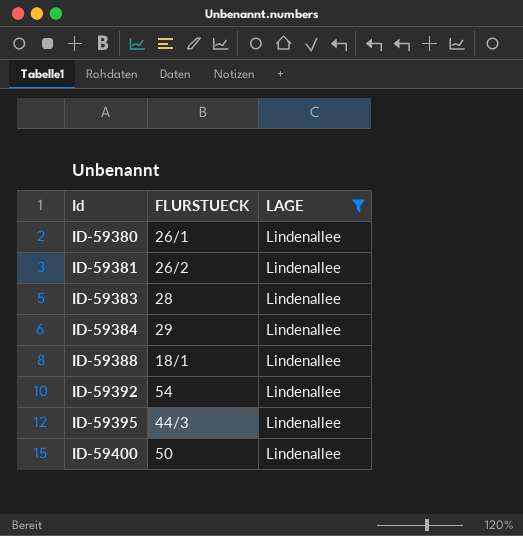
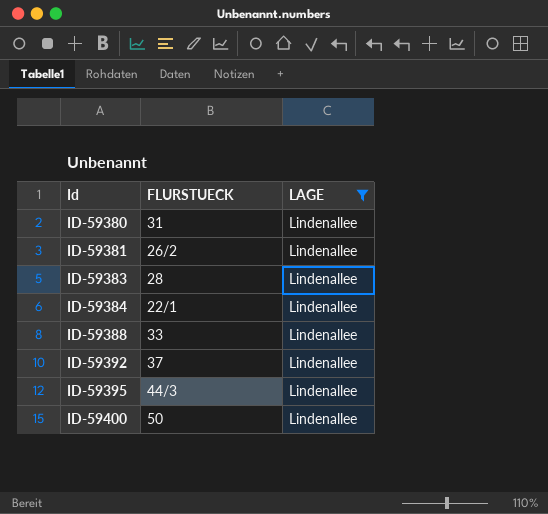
ID-59380 | FLURSTUECK: 26/1 -> 31
ID-59384 | FLURSTUECK: 29 -> 22/1
ID-59388 | FLURSTUECK: 18/1 -> 33
ID-59392 | FLURSTUECK: 54 -> 37

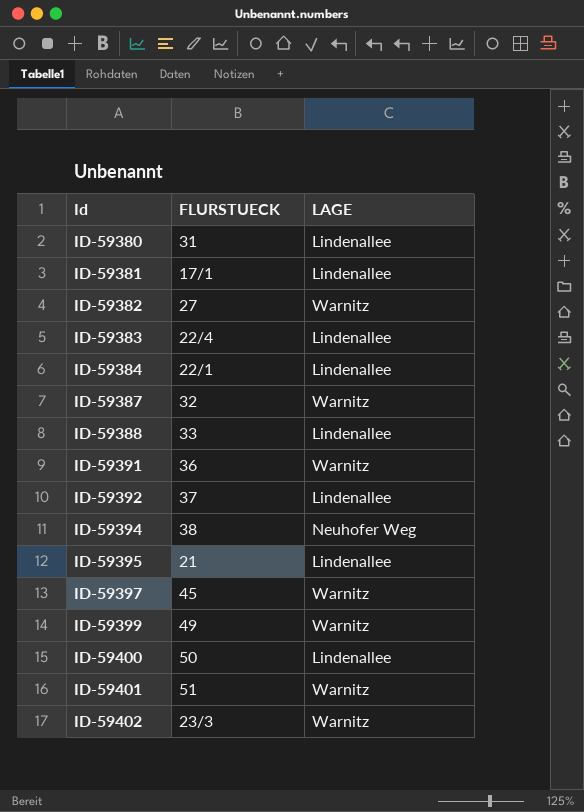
filter: LAGE = Lindenallee -> none
ID-59381 | FLURSTUECK: 26/2 -> 17/1
ID-59383 | FLURSTUECK: 28 -> 22/4
ID-59395 | FLURSTUECK: 44/3 -> 21

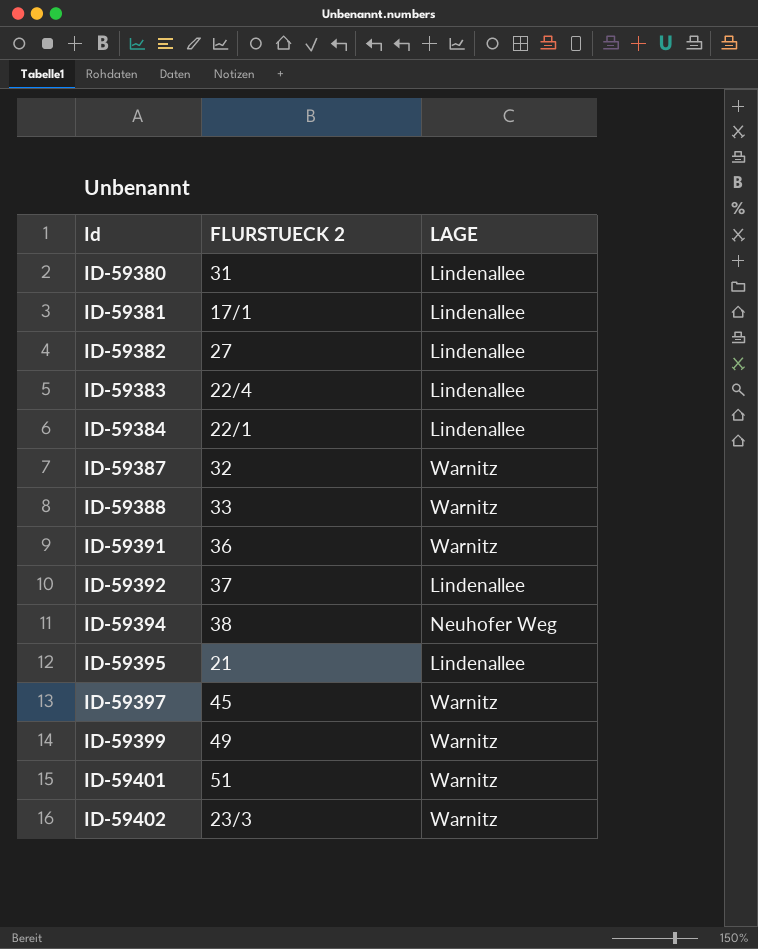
column name: FLURSTUECK -> FLURSTUECK 2
row ID-59400: 50 | Lindenallee -> none
ID-59382 | LAGE: Warnitz -> Lindenallee
ID-59388 | LAGE: Lindenallee -> Warnitz

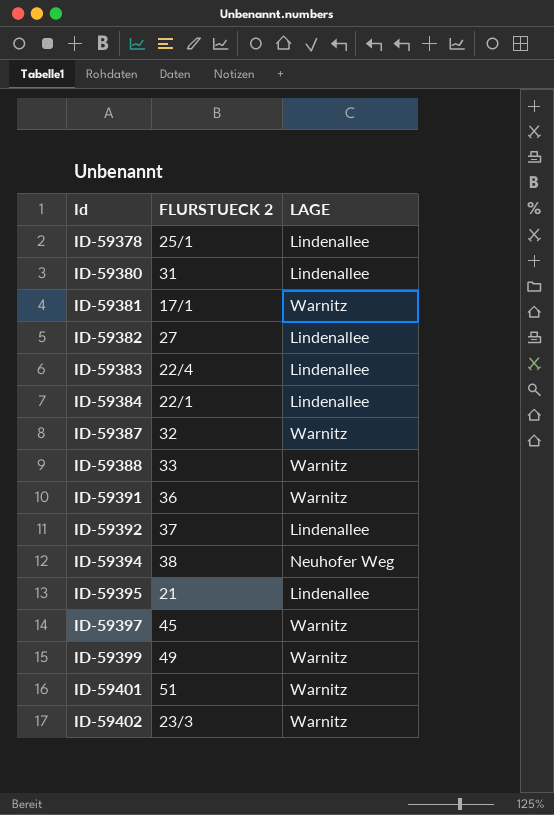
row ID-59378: none -> 25/1 | Lindenallee
ID-59381 | LAGE: Lindenallee -> Warnitz

